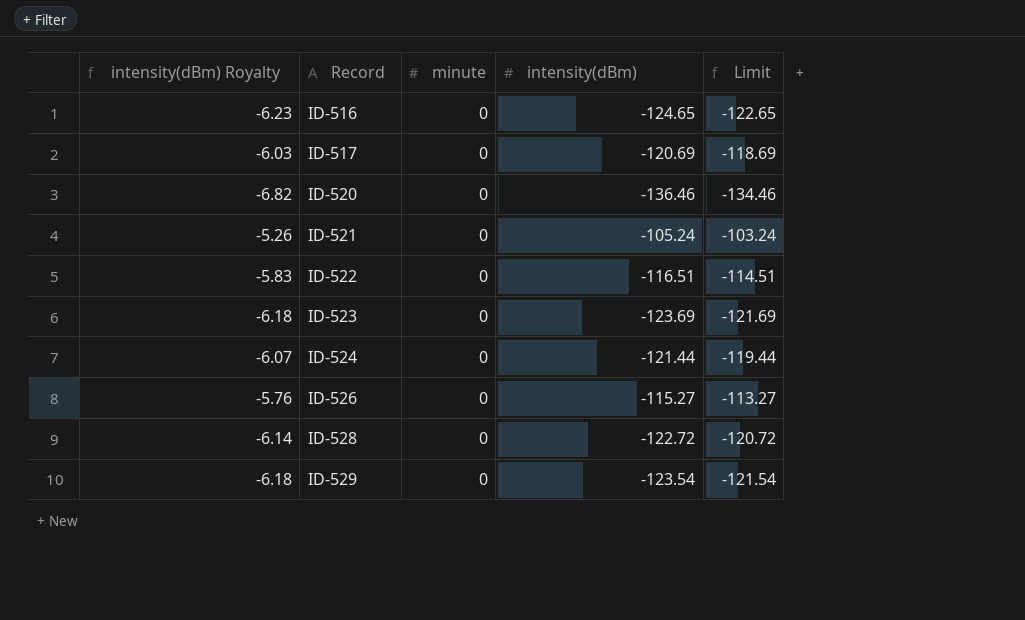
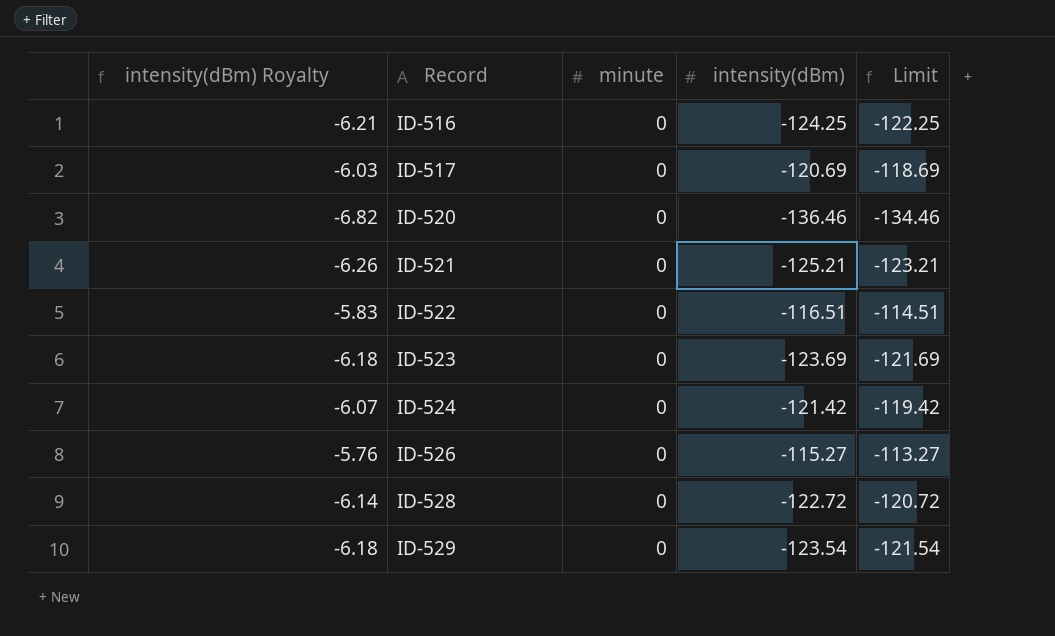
ID-516 | intensity(dBm) Royalty: -6.23 -> -6.21
ID-516 | intensity(dBm): -124.65 -> -124.25
ID-516 | Limit: -122.65 -> -122.25
ID-521 | intensity(dBm) Royalty: -5.26 -> -6.26
ID-521 | intensity(dBm): -105.24 -> -125.21
ID-521 | Limit: -103.24 -> -123.21
ID-524 | intensity(dBm): -121.44 -> -121.42
ID-524 | Limit: -119.44 -> -119.42

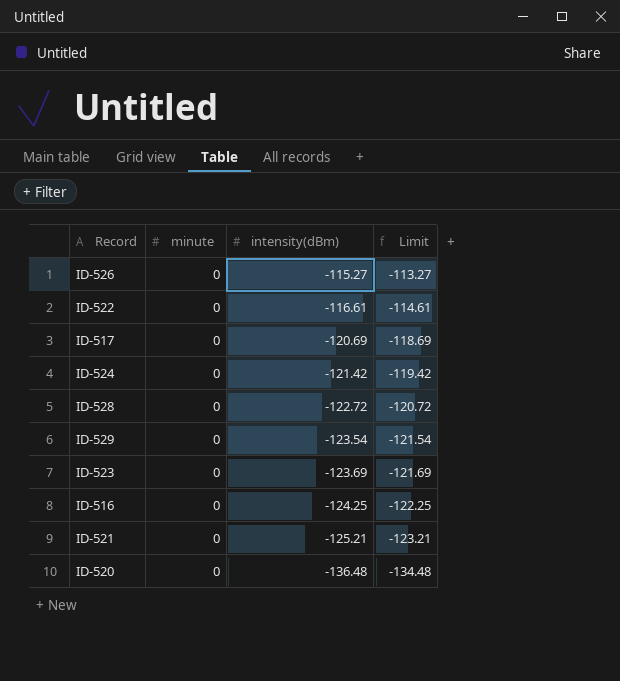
row order: Record ascending -> intensity(dBm) descending
column intensity(dBm) Royalty | formula: [intensity(dBm)] * 0.05 -> none
ID-522 | intensity(dBm): -116.51 -> -116.61
ID-522 | Limit: -114.51 -> -114.61
ID-520 | intensity(dBm): -136.46 -> -136.48
ID-520 | Limit: -134.46 -> -134.48

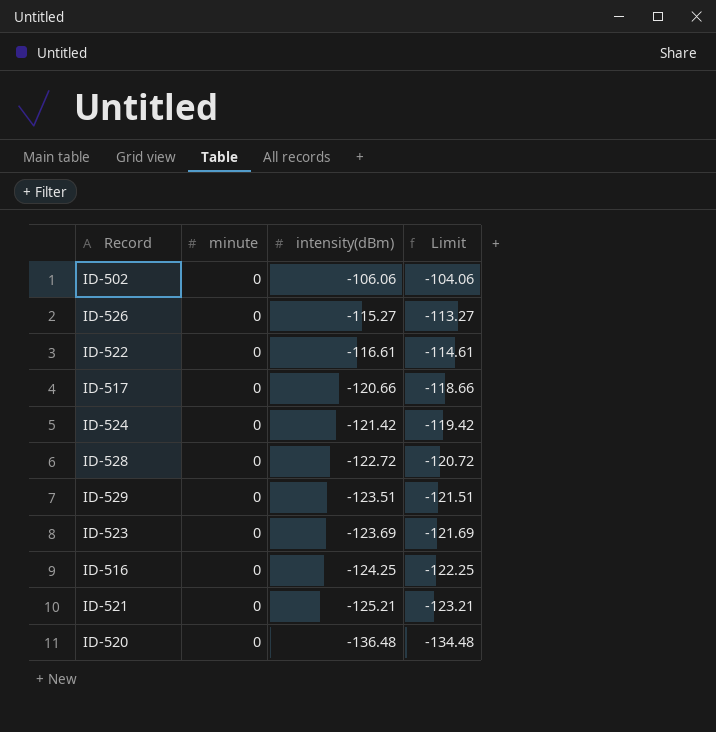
row ID-502: none -> 0 | -106.06 | -104.06
ID-517 | intensity(dBm): -120.69 -> -120.66
ID-517 | Limit: -118.69 -> -118.66
ID-529 | intensity(dBm): -123.54 -> -123.51
ID-529 | Limit: -121.54 -> -121.51

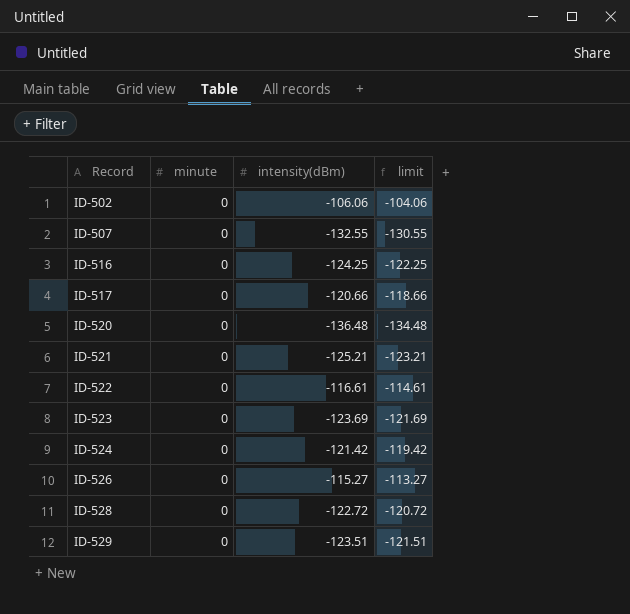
row order: intensity(dBm) descending -> Record ascending
column name: Limit -> limit
row ID-507: none -> 0 | -132.55 | -130.55

